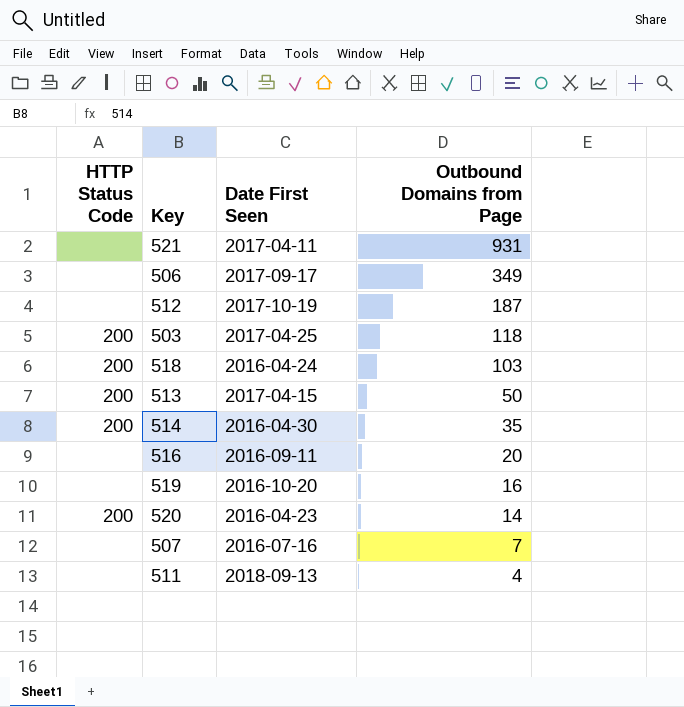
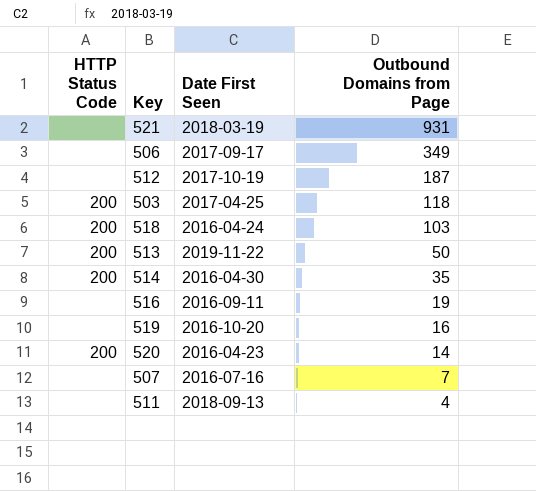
521 | Date First Seen: 2017-04-11 -> 2018-03-19
513 | Date First Seen: 2017-04-15 -> 2019-11-22
516 | Outbound Domains from Page: 20 -> 19

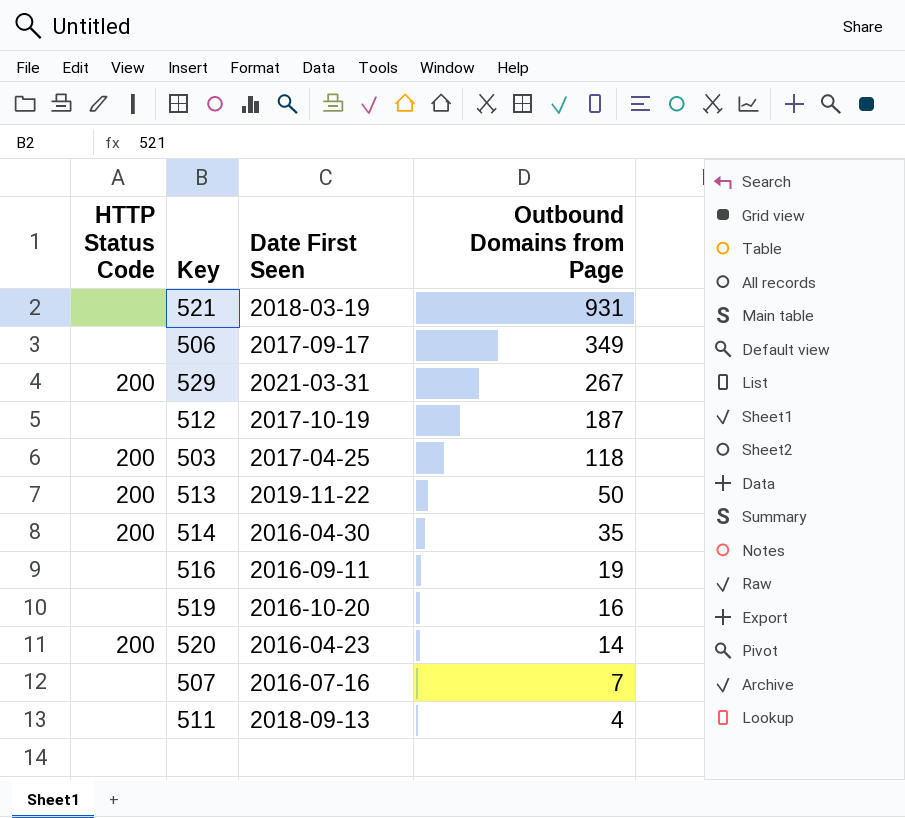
row 518: 200 | 2016-04-24 | 103 -> none
row 529: none -> 200 | 2021-03-31 | 267

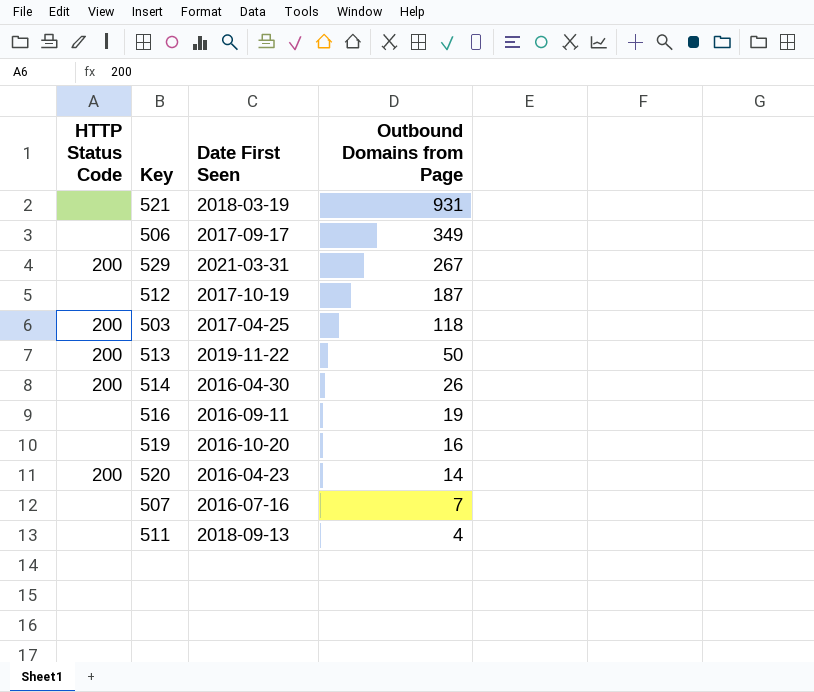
514 | Outbound Domains from Page: 35 -> 26

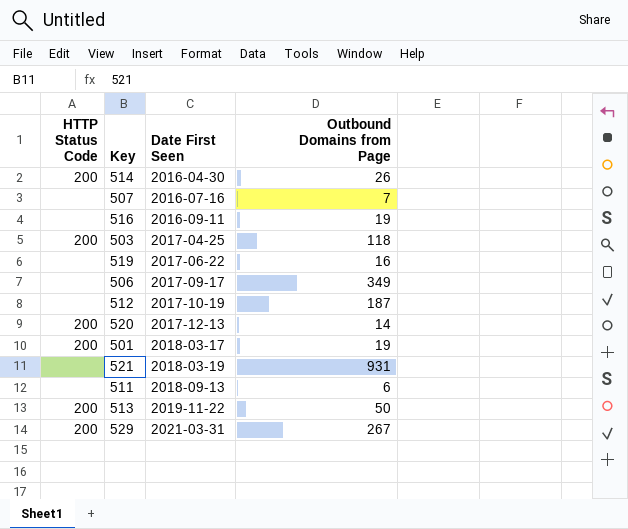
row order: Outbound Domains from Page descending -> Date First Seen ascending
519 | Date First Seen: 2016-10-20 -> 2017-06-22
520 | Date First Seen: 2016-04-23 -> 2017-12-13
row 501: none -> 200 | 2018-03-17 | 19
511 | Outbound Domains from Page: 4 -> 6

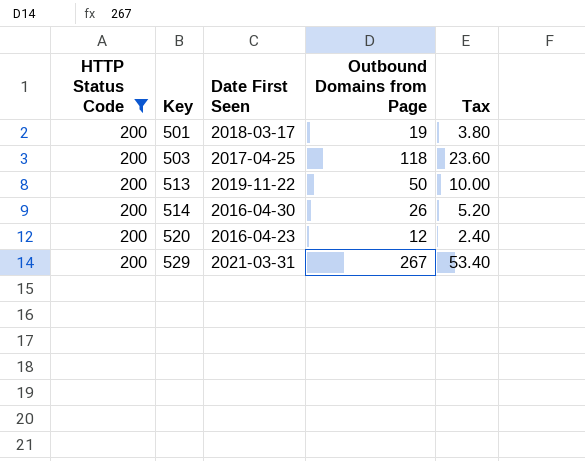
filter: none -> HTTP Status Code = 200
row order: Date First Seen ascending -> Key ascending
column Tax | formula: none -> [Outbound Domains from Page] * 0.2
520 | Date First Seen: 2017-12-13 -> 2016-04-23
520 | Outbound Domains from Page: 14 -> 12

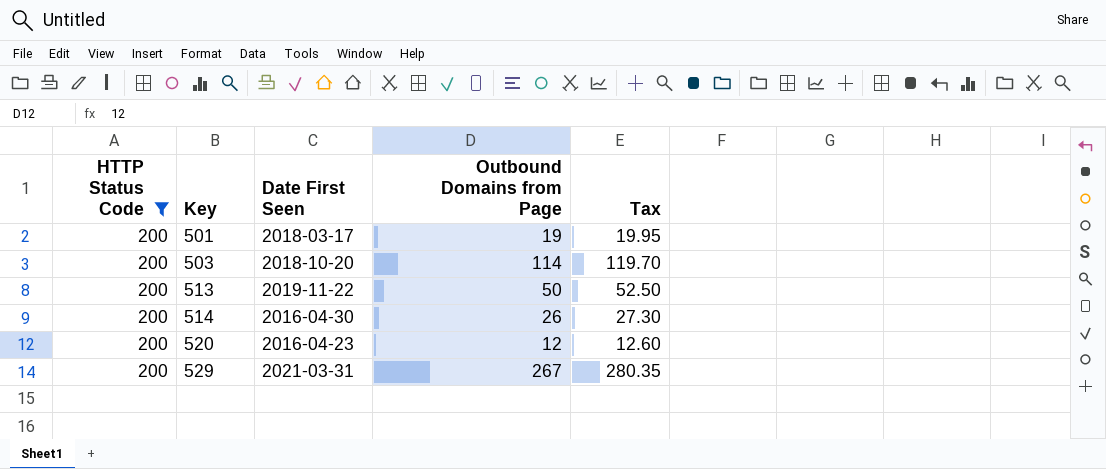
column Tax | formula: [Outbound Domains from Page] * 0.2 -> [Outbound Domains from Page] * 1.05
503 | Date First Seen: 2017-04-25 -> 2018-10-20
503 | Outbound Domains from Page: 118 -> 114

